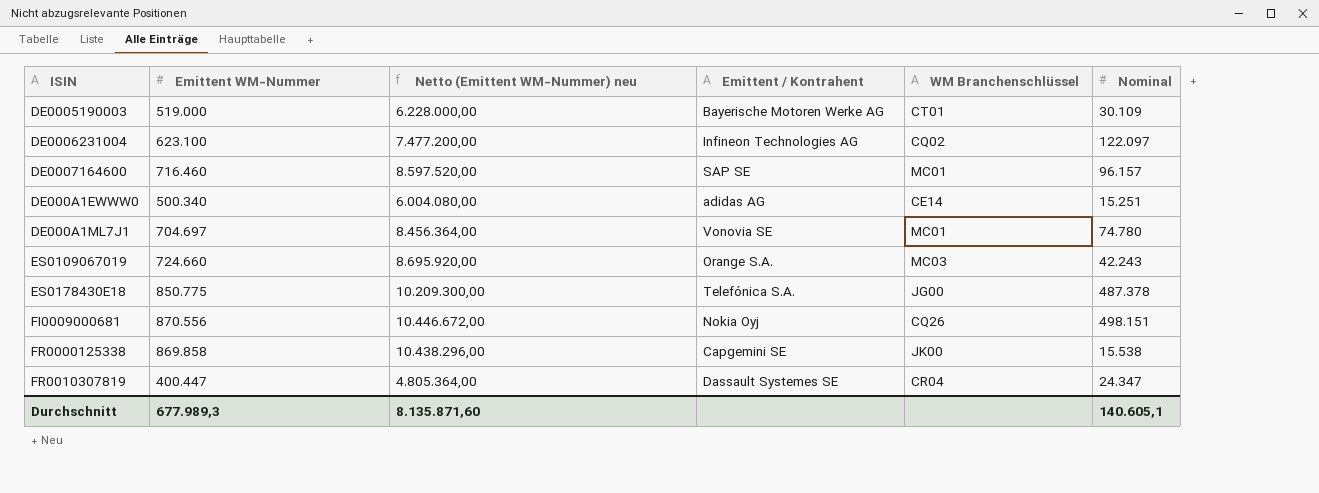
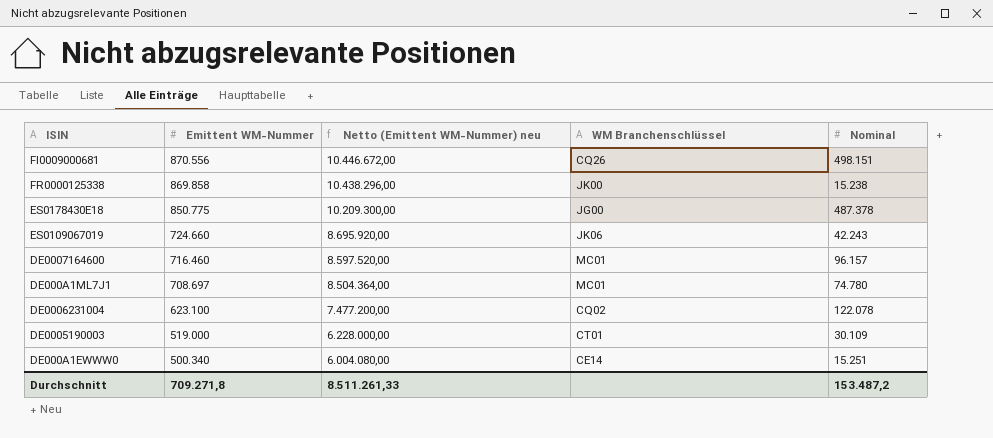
row order: none -> Emittent WM-Nummer descending
column Emittent / Kontrahent | position: 4 -> none
row FR0010307819: 400.447 | 4.805.364,00 | Dassault Systemes SE | CR04 | 24.347 -> none
FR0000125338 | Nominal: 15.538 -> 15.238
ES0109067019 | WM Branchenschlüssel: MC03 -> JK06
DE000A1ML7J1 | Emittent WM-Nummer: 704.697 -> 708.697
DE000A1ML7J1 | Netto (Emittent WM-Nummer) neu: 8.456.364,00 -> 8.504.364,00
DE0006231004 | Nominal: 122.097 -> 122.078
Durchschnitt | Emittent WM-Nummer: 677.989,3 -> 709.271,8
Durchschnitt | Netto (Emittent WM-Nummer) neu: 8.135.871,60 -> 8.511.261,33
Durchschnitt | Nominal: 140.605,1 -> 153.487,2

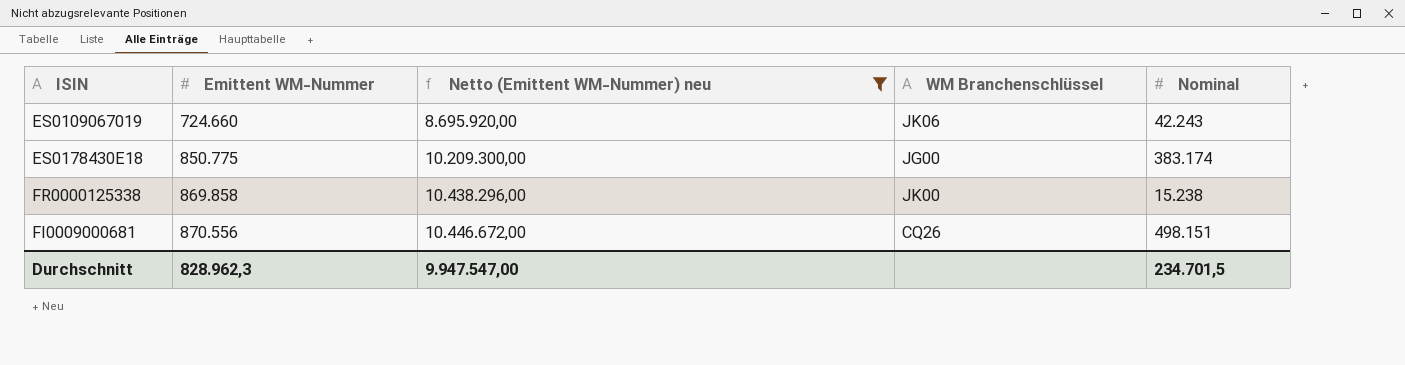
filter: none -> Netto (Emittent WM-Nummer) neu >= 8.695.920,00
row order: Emittent WM-Nummer descending -> Emittent WM-Nummer ascending
ES0178430E18 | Nominal: 487.378 -> 383.174
Durchschnitt | Emittent WM-Nummer: 709.271,8 -> 828.962,3
Durchschnitt | Netto (Emittent WM-Nummer) neu: 8.511.261,33 -> 9.947.547,00
Durchschnitt | Nominal: 153.487,2 -> 234.701,5

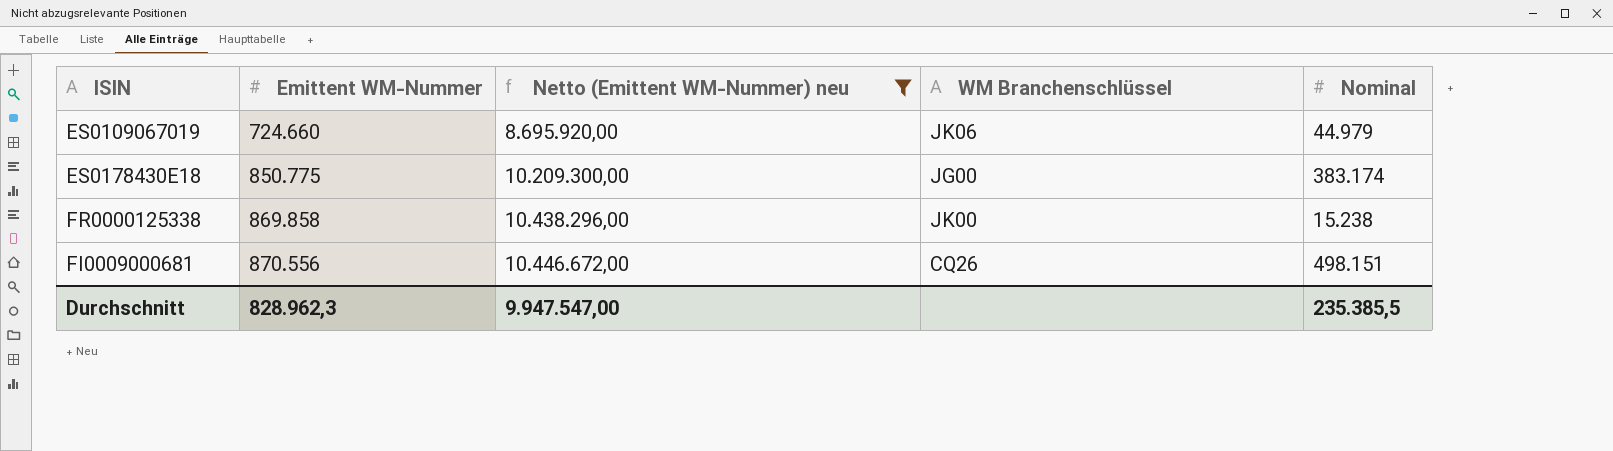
ES0109067019 | Nominal: 42.243 -> 44.979
Durchschnitt | Nominal: 234.701,5 -> 235.385,5

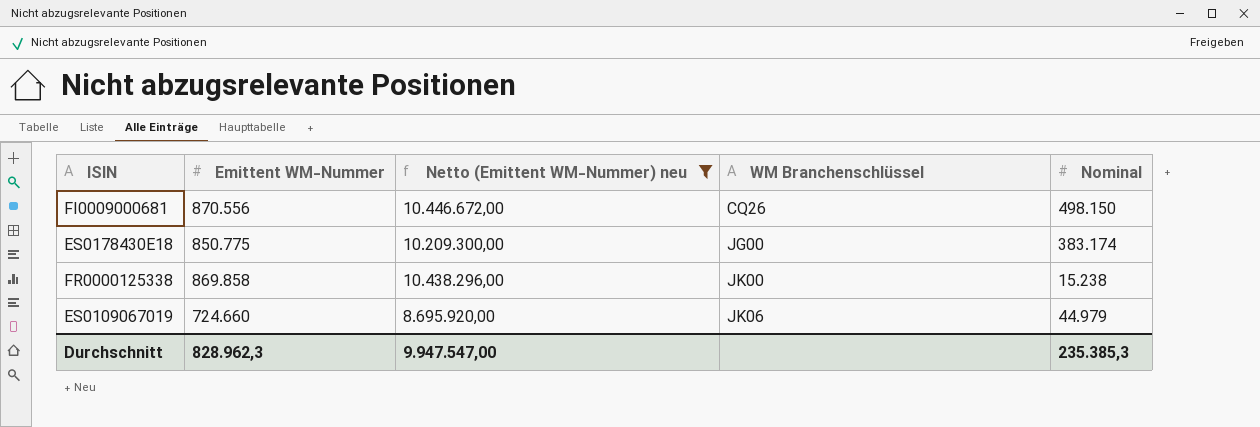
row order: Emittent WM-Nummer ascending -> WM Branchenschlüssel ascending
FI0009000681 | Nominal: 498.151 -> 498.150
Durchschnitt | Nominal: 235.385,5 -> 235.385,3

